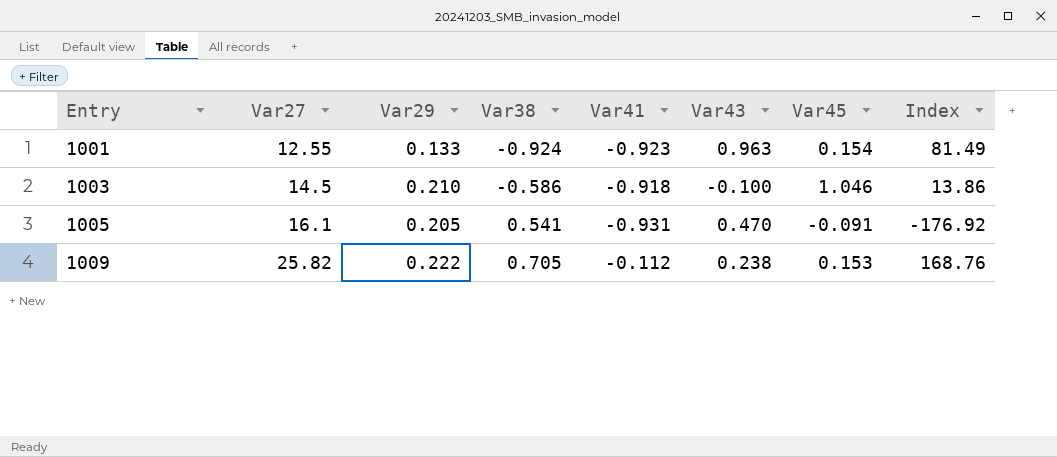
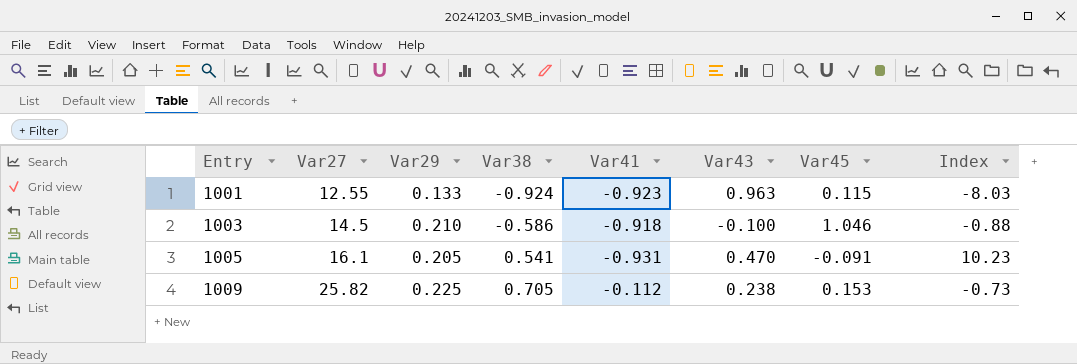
column Index | formula: [Var27] / [Var45] -> [Var41] / [Var45]
1001 | Var45: 0.154 -> 0.115
1009 | Var29: 0.222 -> 0.225

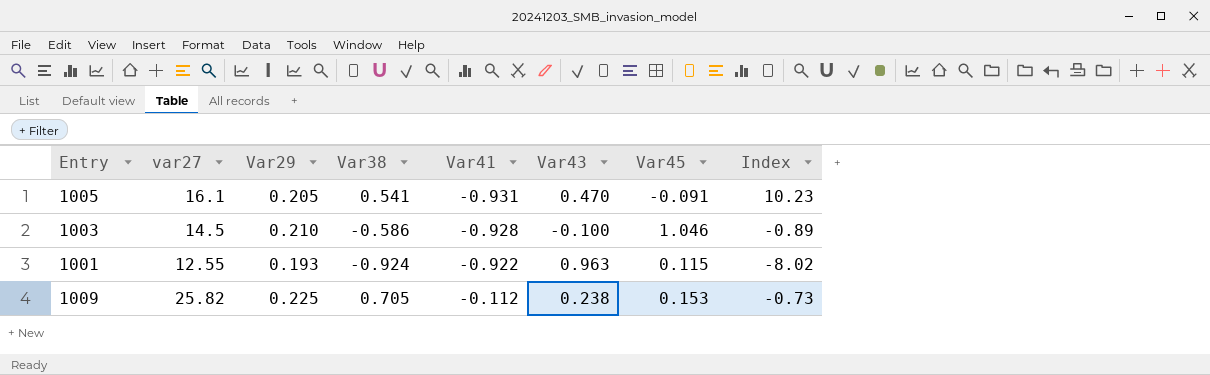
row order: Entry ascending -> Var41 ascending
column name: Var27 -> var27
1003 | Var41: -0.918 -> -0.928
1003 | Index: -0.88 -> -0.89
1001 | Var29: 0.133 -> 0.193
1001 | Var41: -0.923 -> -0.922
1001 | Index: -8.03 -> -8.02

